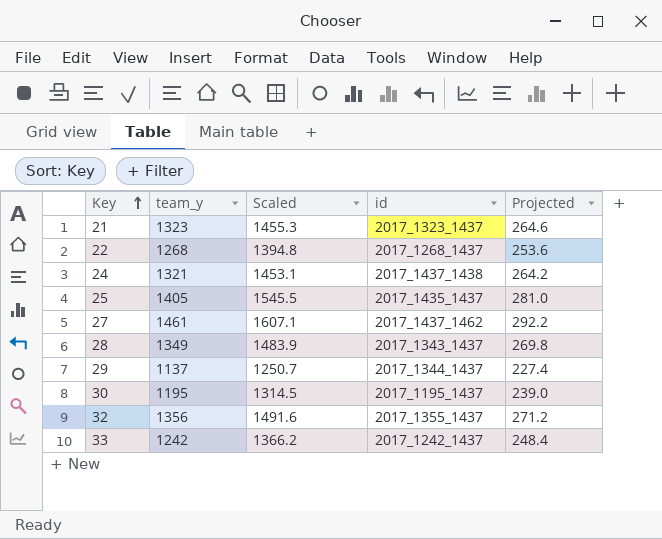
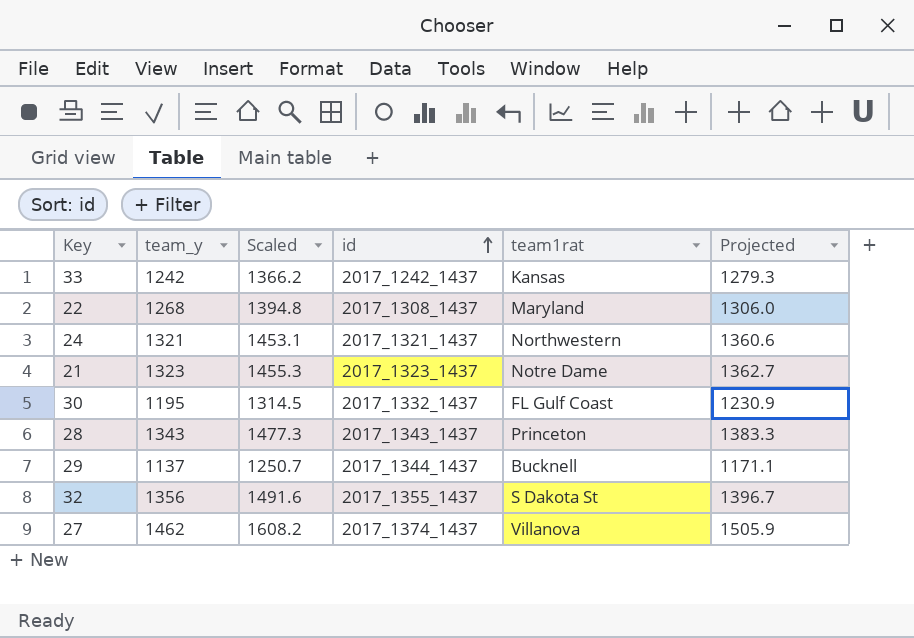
row order: Key ascending -> id ascending
column team1rat | position: none -> 5
column Projected | formula: [team_y] * 0.2 -> [team_y] * 1.03
row 25: 1405 | 1545.5 | 2017_1435_1437 | 281.0 -> none
22 | id: 2017_1268_1437 -> 2017_1308_1437
24 | id: 2017_1437_1438 -> 2017_1321_1437
30 | id: 2017_1195_1437 -> 2017_1332_1437
28 | team_y: 1349 -> 1343
28 | Scaled: 1483.9 -> 1477.3
27 | team_y: 1461 -> 1462
27 | Scaled: 1607.1 -> 1608.2
27 | id: 2017_1437_1462 -> 2017_1374_1437

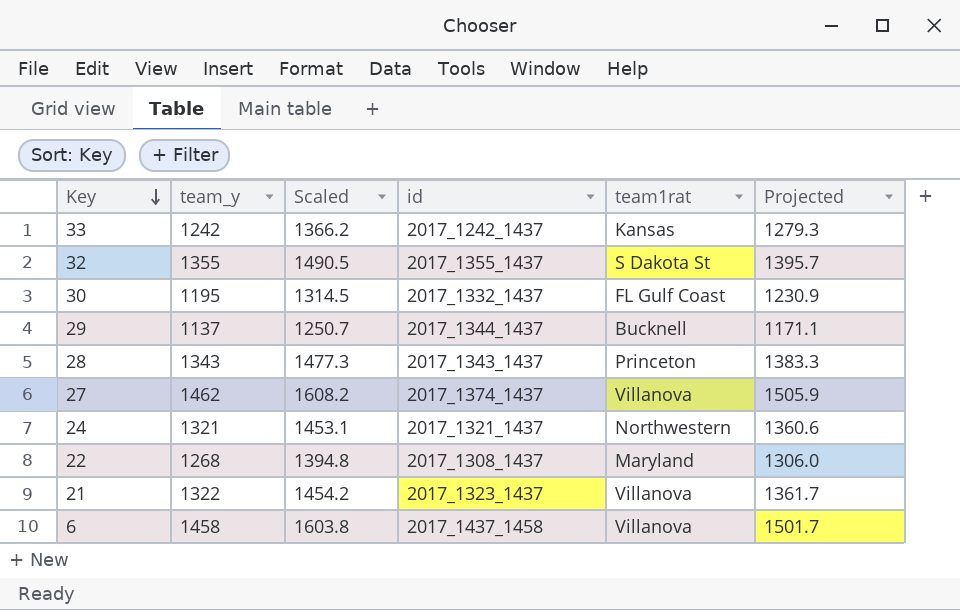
row order: id ascending -> Key descending
32 | team_y: 1356 -> 1355
32 | Scaled: 1491.6 -> 1490.5
32 | Projected: 1396.7 -> 1395.7
21 | team_y: 1323 -> 1322
21 | Scaled: 1455.3 -> 1454.2
21 | team1rat: Notre Dame -> Villanova
21 | Projected: 1362.7 -> 1361.7
row 6: none -> 1458 | 1603.8 | 2017_1437_1458 | Villanova | 1501.7

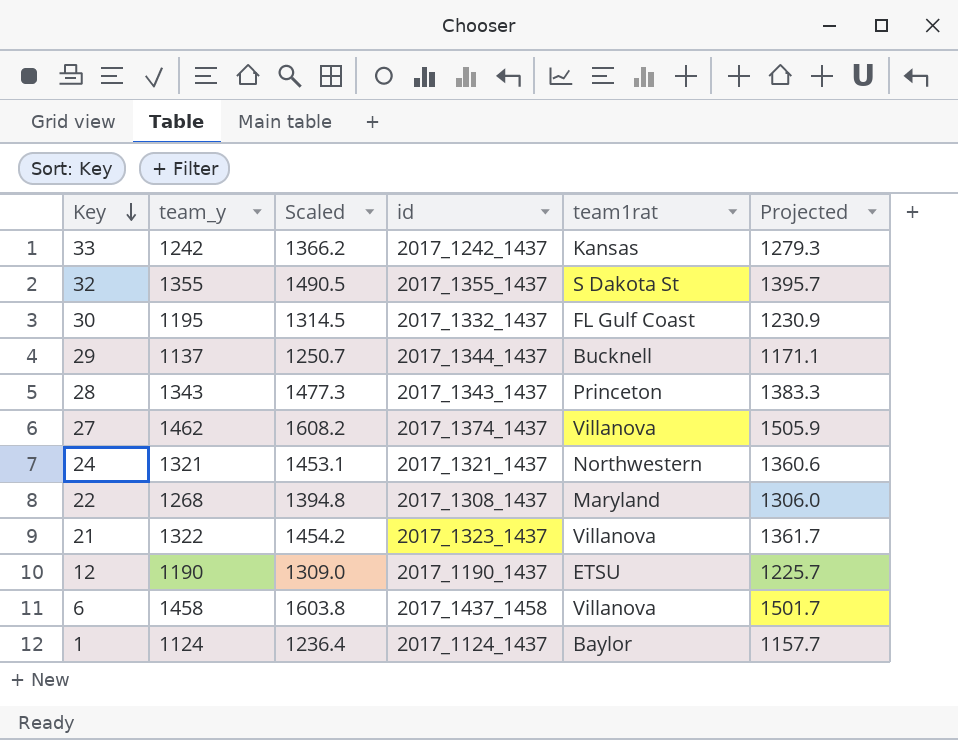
row 12: none -> 1190 | 1309.0 | 2017_1190_1437 | ETSU | 1225.7
row 1: none -> 1124 | 1236.4 | 2017_1124_1437 | Baylor | 1157.7

